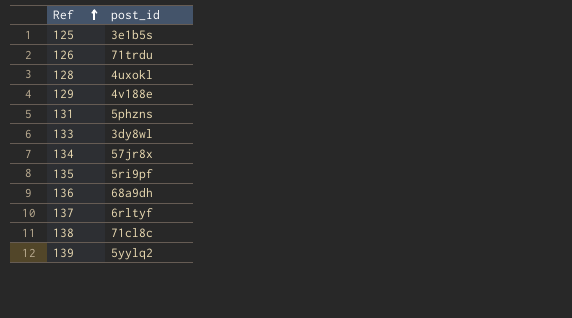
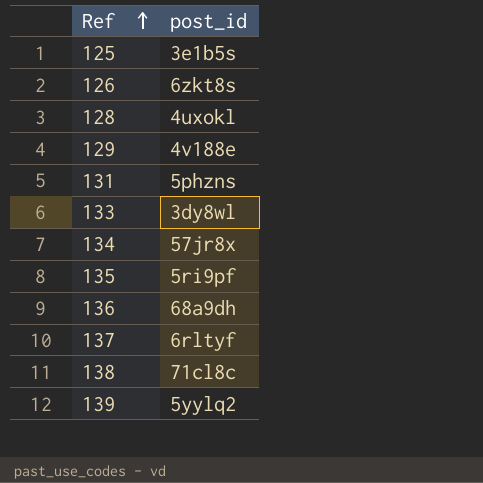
126 | post_id: 71trdu -> 6zkt8s

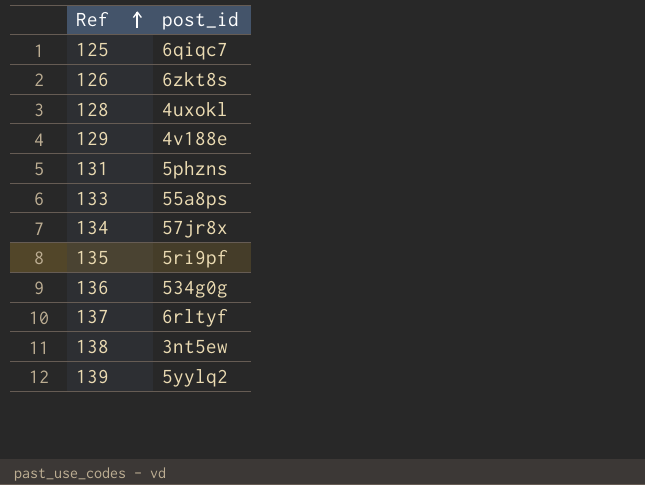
125 | post_id: 3e1b5s -> 6qiqc7
133 | post_id: 3dy8wl -> 55a8ps
136 | post_id: 68a9dh -> 534g0g
138 | post_id: 71cl8c -> 3nt5ew

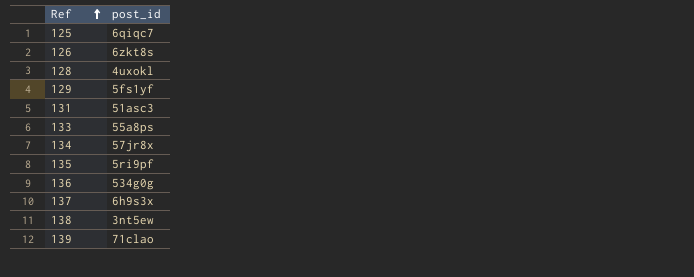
129 | post_id: 4v188e -> 5fs1yf
131 | post_id: 5phzns -> 51asc3
137 | post_id: 6rltyf -> 6h9s3x
139 | post_id: 5yylq2 -> 71clao

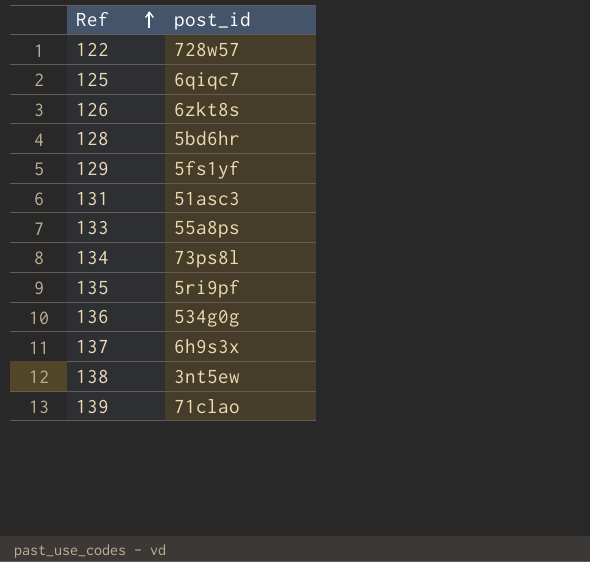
row 122: none -> 728w57
128 | post_id: 4uxokl -> 5bd6hr
134 | post_id: 57jr8x -> 73ps8l

